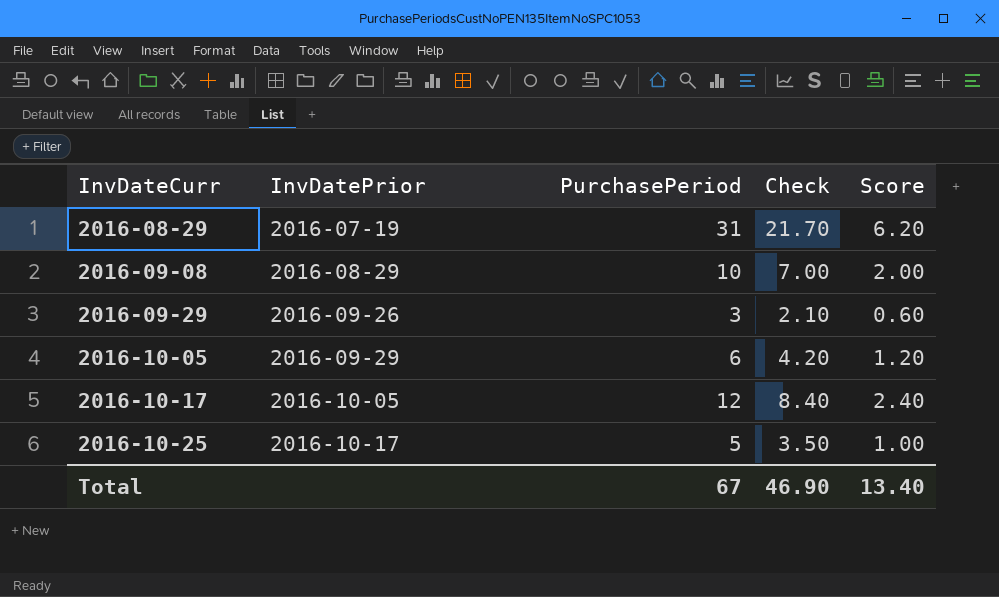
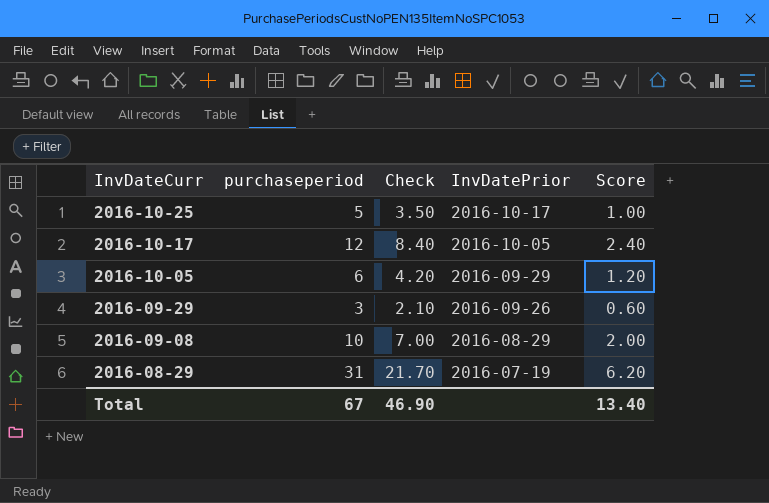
row order: InvDateCurr ascending -> InvDateCurr descending
column name: PurchasePeriod -> purchaseperiod
column InvDatePrior | position: 2 -> 4

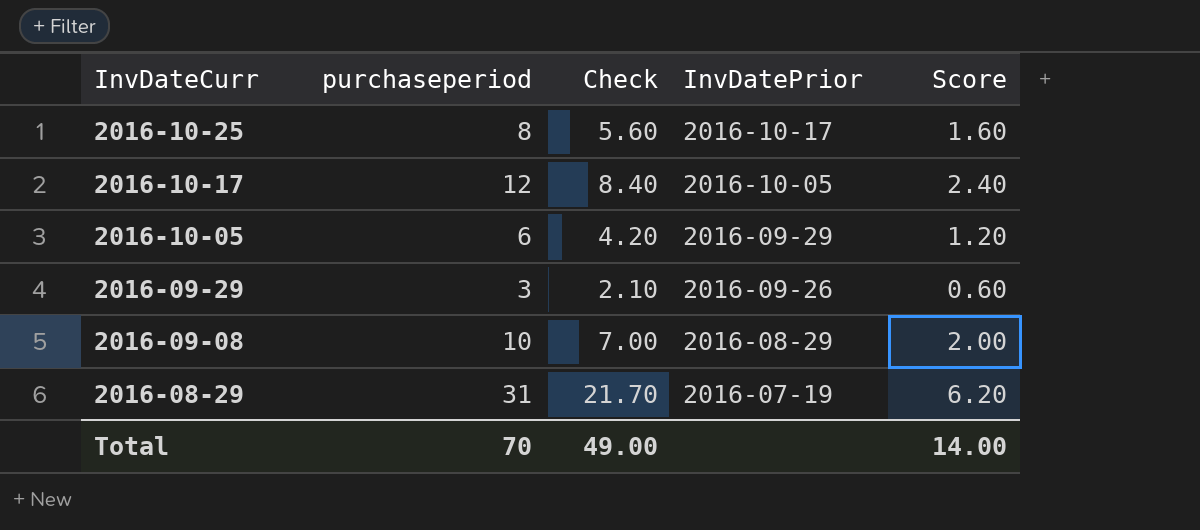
2016-10-25 | purchaseperiod: 5 -> 8
2016-10-25 | Check: 3.50 -> 5.60
2016-10-25 | Score: 1.00 -> 1.60
Total | purchaseperiod: 67 -> 70
Total | Check: 46.90 -> 49.00
Total | Score: 13.40 -> 14.00

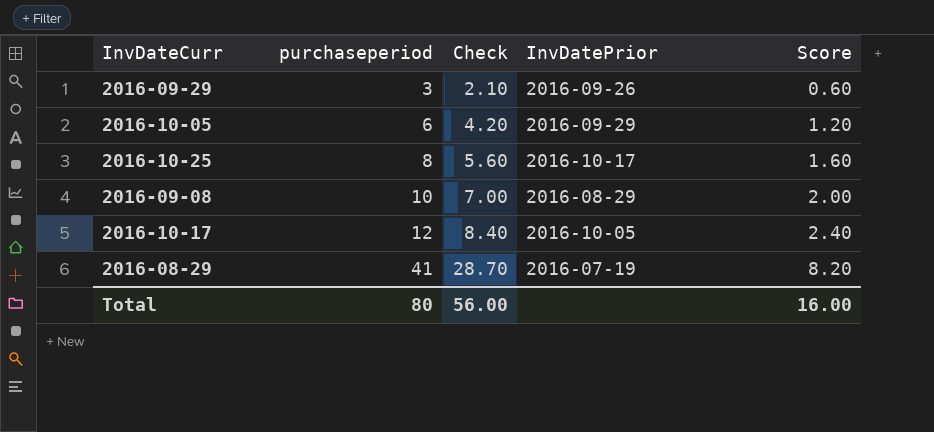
row order: InvDateCurr descending -> purchaseperiod ascending
2016-08-29 | purchaseperiod: 31 -> 41
2016-08-29 | Check: 21.70 -> 28.70
2016-08-29 | Score: 6.20 -> 8.20
Total | purchaseperiod: 70 -> 80
Total | Check: 49.00 -> 56.00
Total | Score: 14.00 -> 16.00

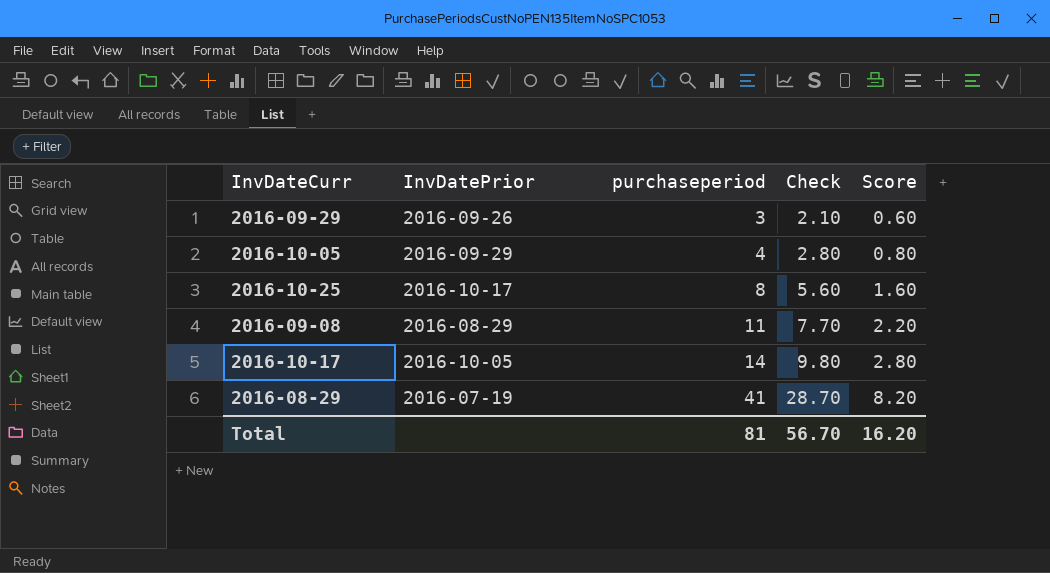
column InvDatePrior | position: 4 -> 2
2016-10-05 | purchaseperiod: 6 -> 4
2016-10-05 | Check: 4.20 -> 2.80
2016-10-05 | Score: 1.20 -> 0.80
2016-09-08 | purchaseperiod: 10 -> 11
2016-09-08 | Check: 7.00 -> 7.70
2016-09-08 | Score: 2.00 -> 2.20
2016-10-17 | purchaseperiod: 12 -> 14
2016-10-17 | Check: 8.40 -> 9.80
2016-10-17 | Score: 2.40 -> 2.80
Total | purchaseperiod: 80 -> 81
Total | Check: 56.00 -> 56.70
Total | Score: 16.00 -> 16.20

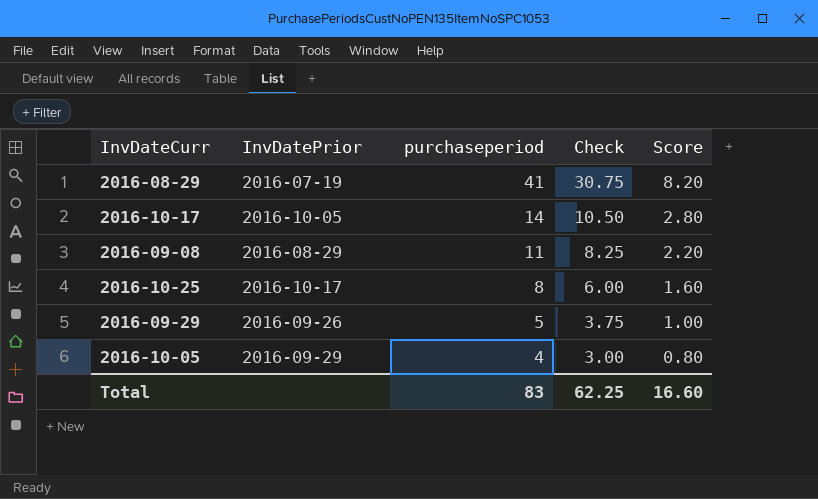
row order: purchaseperiod ascending -> purchaseperiod descending
column Check | formula: [purchaseperiod] * 0.7 -> [purchaseperiod] * 0.75
2016-09-29 | purchaseperiod: 3 -> 5
2016-09-29 | Score: 0.60 -> 1.00
Total | purchaseperiod: 81 -> 83
Total | Check: 56.70 -> 62.25
Total | Score: 16.20 -> 16.60

